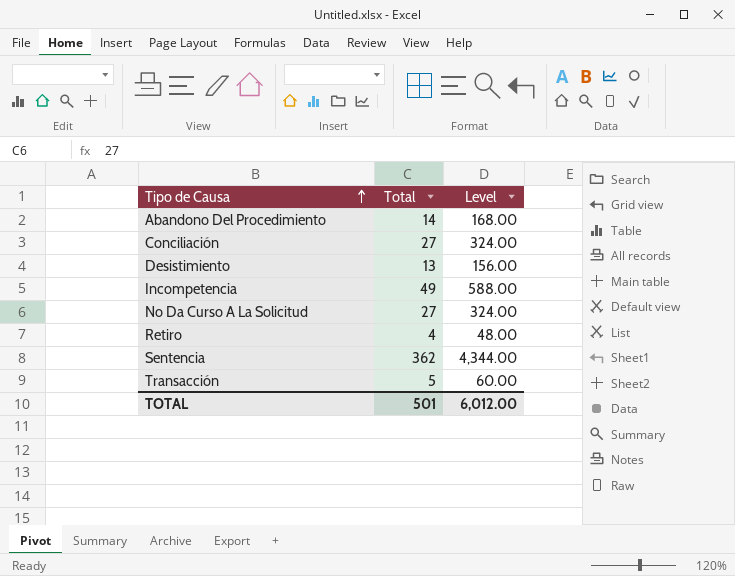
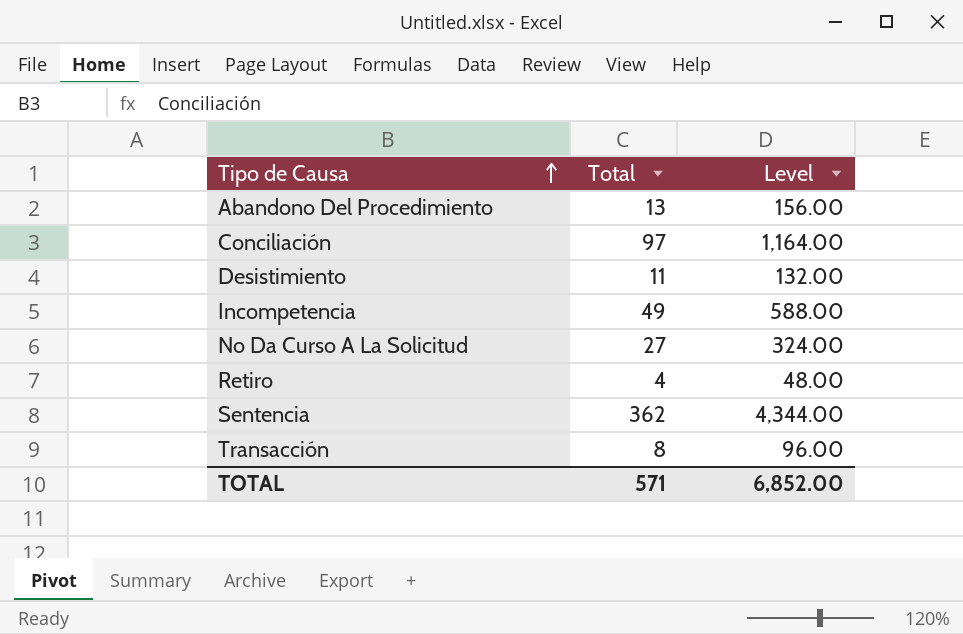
Abandono Del Procedimiento | Total: 14 -> 13
Abandono Del Procedimiento | Level: 168.00 -> 156.00
Conciliación | Total: 27 -> 97
Conciliación | Level: 324.00 -> 1,164.00
Desistimiento | Total: 13 -> 11
Desistimiento | Level: 156.00 -> 132.00
Transacción | Total: 5 -> 8
Transacción | Level: 60.00 -> 96.00
TOTAL | Total: 501 -> 571
TOTAL | Level: 6,012.00 -> 6,852.00

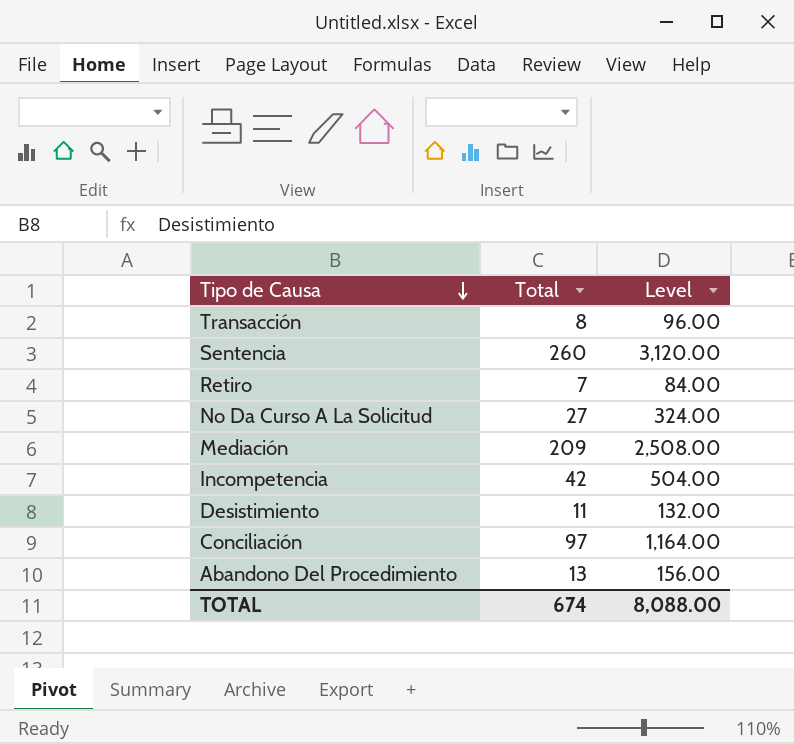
row order: Tipo de Causa ascending -> Tipo de Causa descending
Sentencia | Total: 362 -> 260
Sentencia | Level: 4,344.00 -> 3,120.00
Retiro | Total: 4 -> 7
Retiro | Level: 48.00 -> 84.00
row Mediación: none -> 209 | 2,508.00
Incompetencia | Total: 49 -> 42
Incompetencia | Level: 588.00 -> 504.00
TOTAL | Total: 571 -> 674
TOTAL | Level: 6,852.00 -> 8,088.00

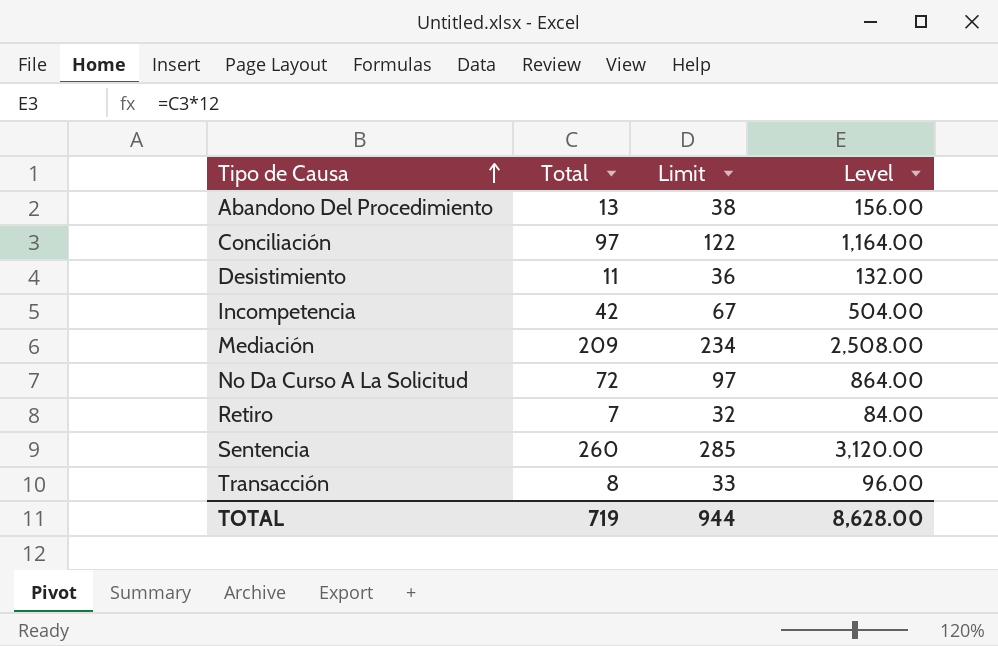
row order: Tipo de Causa descending -> Tipo de Causa ascending
column Limit | formula: none -> [Total] + 25
No Da Curso A La Solicitud | Total: 27 -> 72
No Da Curso A La Solicitud | Level: 324.00 -> 864.00
TOTAL | Total: 674 -> 719
TOTAL | Level: 8,088.00 -> 8,628.00

